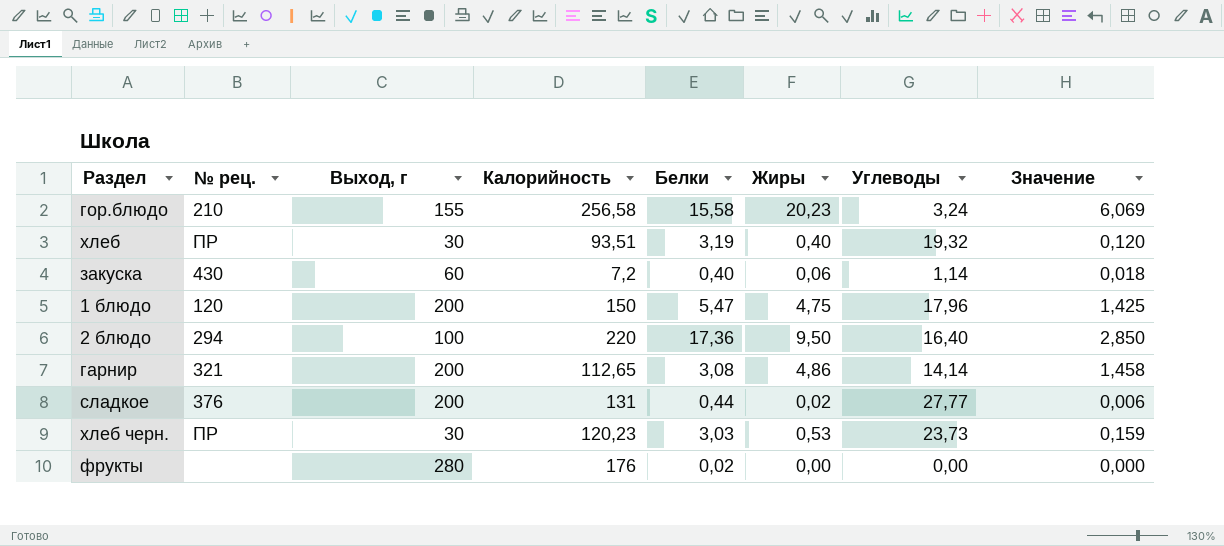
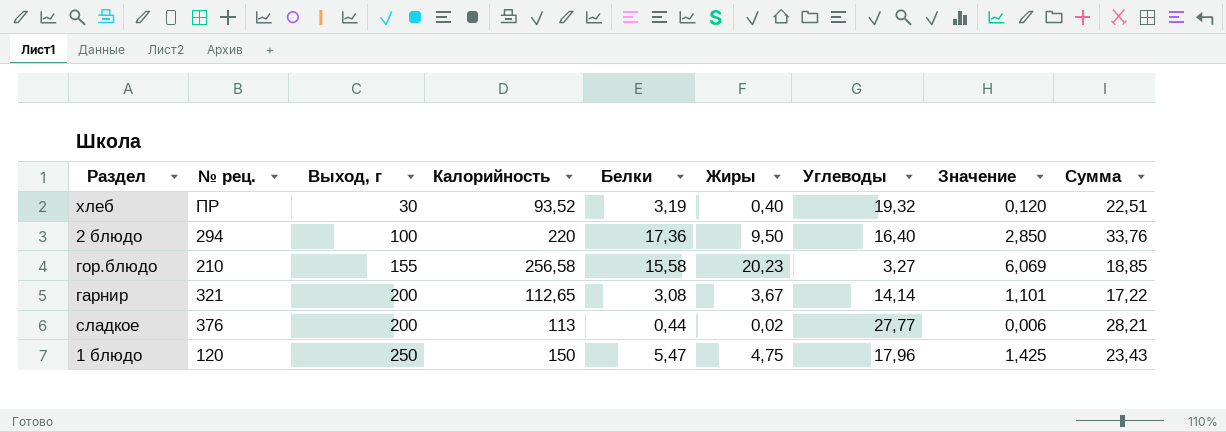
row order: none -> Выход, г ascending
column Сумма | formula: none -> [Белки] + [Углеводы]
row закуска: 430 | 60 | 7,2 | 0,40 | 0,06 | 1,14 | 0,018 -> none
row хлеб черн.: ПР | 30 | 120,23 | 3,03 | 0,53 | 23,73 | 0,159 -> none
row фрукты: none | 280 | 176 | 0,02 | 0,00 | 0,00 | 0,000 -> none
хлеб | Калорийность: 93,51 -> 93,52
гор.блюдо | Углеводы: 3,24 -> 3,27
гарнир | Жиры: 4,86 -> 3,67
гарнир | Значение: 1,458 -> 1,101
сладкое | Калорийность: 131 -> 113
1 блюдо | Выход, г: 200 -> 250

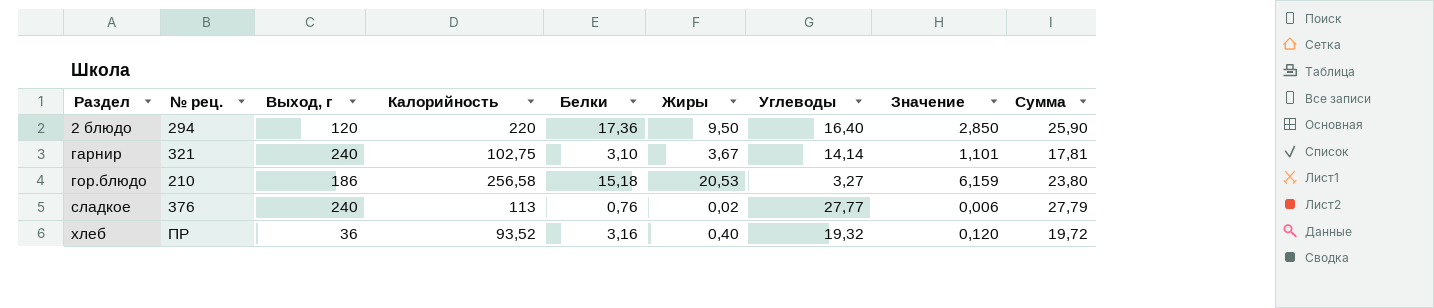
row order: Выход, г ascending -> Раздел ascending
column Сумма | formula: [Белки] + [Углеводы] -> [Жиры] + [Углеводы]
row 1 блюдо: 120 | 250 | 150 | 5,47 | 4,75 | 17,96 | 1,425 | 23,43 -> none
2 блюдо | Выход, г: 100 -> 120
гарнир | Выход, г: 200 -> 240
гарнир | Калорийность: 112,65 -> 102,75
гарнир | Белки: 3,08 -> 3,10
гор.блюдо | Выход, г: 155 -> 186
гор.блюдо | Белки: 15,58 -> 15,18
гор.блюдо | Жиры: 20,23 -> 20,53
гор.блюдо | Значение: 6,069 -> 6,159
сладкое | Выход, г: 200 -> 240
сладкое | Белки: 0,44 -> 0,76
хлеб | Выход, г: 30 -> 36
хлеб | Белки: 3,19 -> 3,16

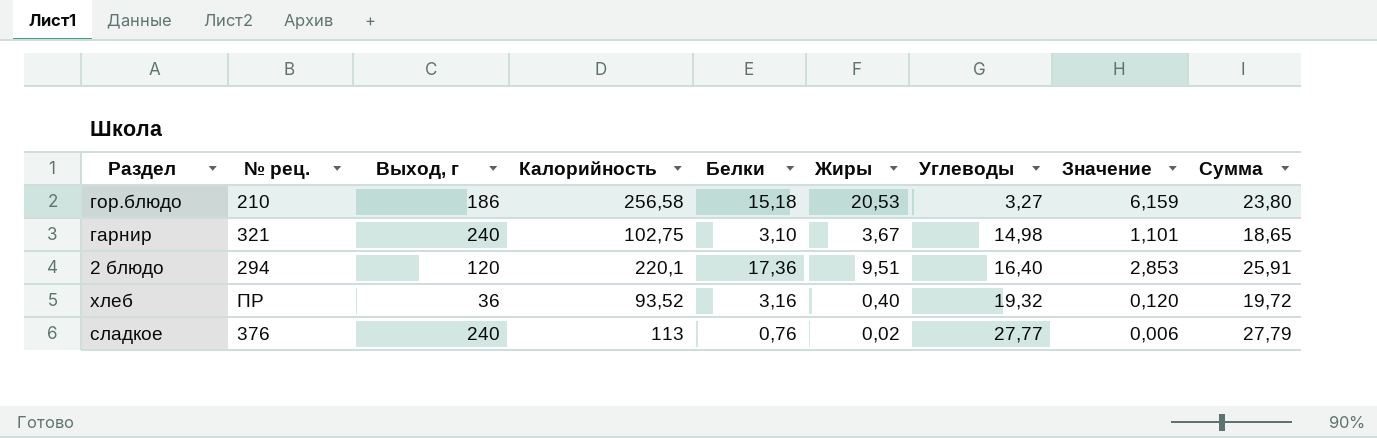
row order: Раздел ascending -> Углеводы ascending
гарнир | Углеводы: 14,14 -> 14,98
гарнир | Сумма: 17,81 -> 18,65
2 блюдо | Калорийность: 220 -> 220,1
2 блюдо | Жиры: 9,50 -> 9,51
2 блюдо | Значение: 2,850 -> 2,853
2 блюдо | Сумма: 25,90 -> 25,91

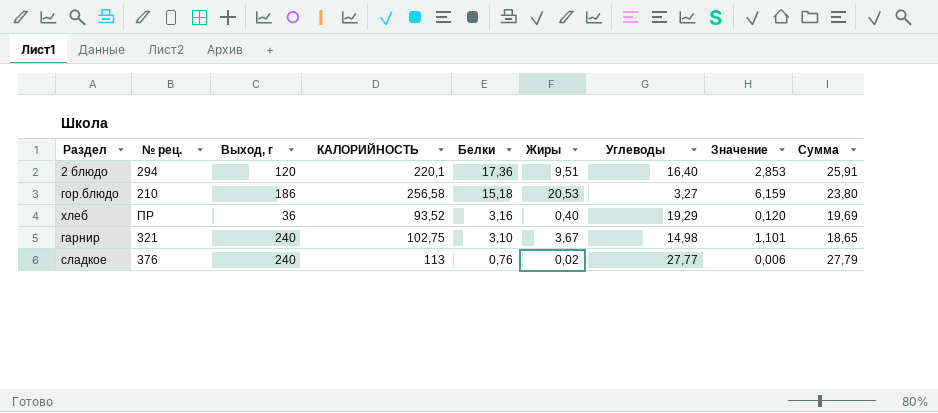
row order: Углеводы ascending -> Белки descending
column name: Калорийность -> КАЛОРИЙНОСТЬ
хлеб | Углеводы: 19,32 -> 19,29
хлеб | Сумма: 19,72 -> 19,69

